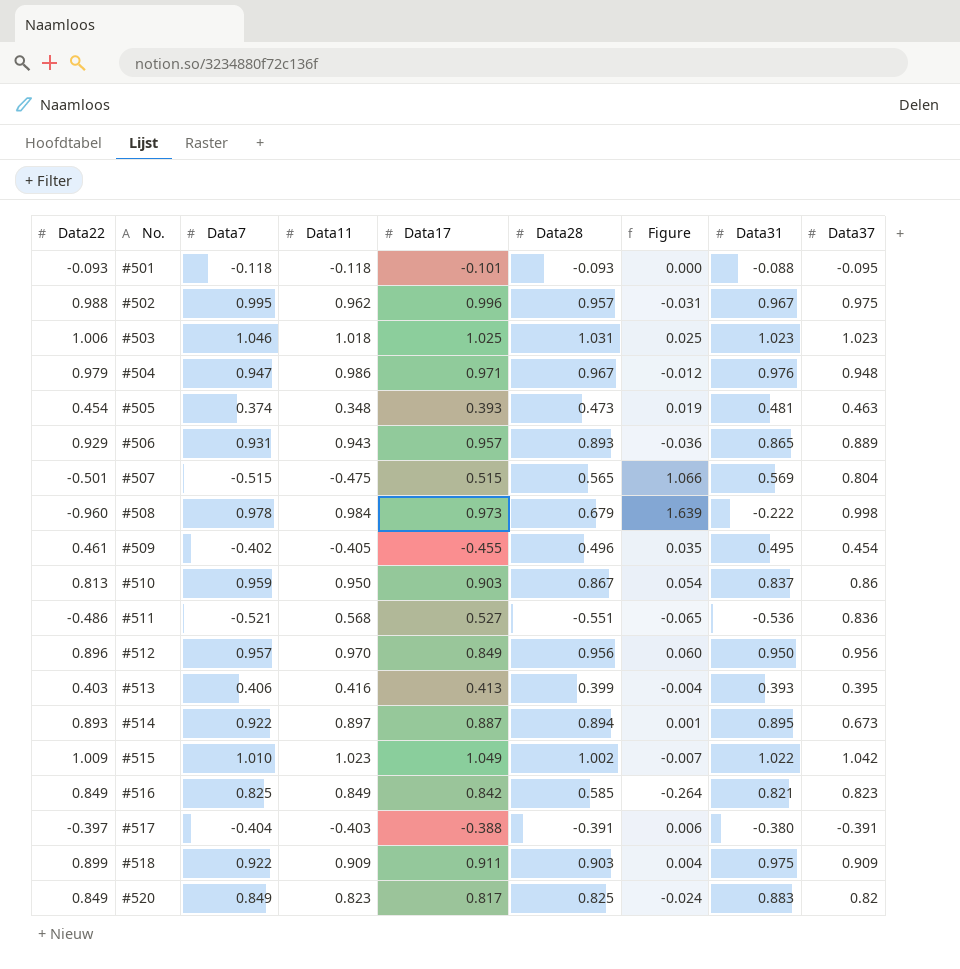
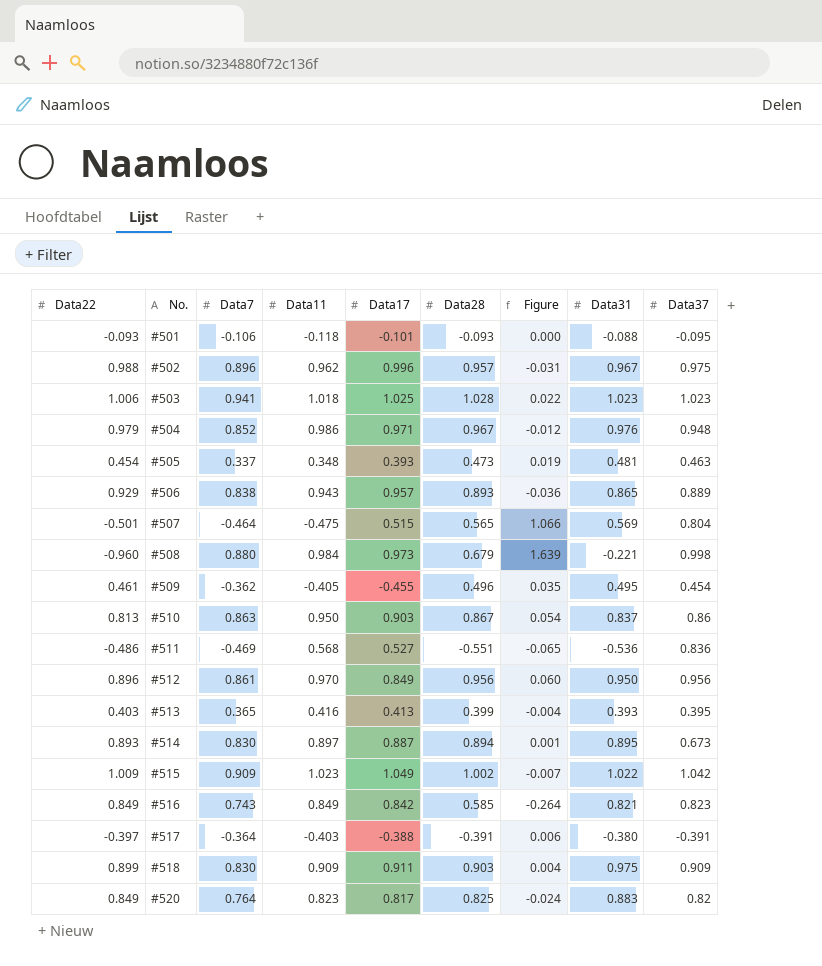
#501 | Data7: -0.118 -> -0.106
#502 | Data7: 0.995 -> 0.896
#503 | Data7: 1.046 -> 0.941
#503 | Data28: 1.031 -> 1.028
#503 | Figure: 0.025 -> 0.022
#504 | Data7: 0.947 -> 0.852
#505 | Data7: 0.374 -> 0.337
#506 | Data7: 0.931 -> 0.838
#507 | Data7: -0.515 -> -0.464
#508 | Data7: 0.978 -> 0.880
#508 | Data31: -0.222 -> -0.221
#509 | Data7: -0.402 -> -0.362
#510 | Data7: 0.959 -> 0.863
#511 | Data7: -0.521 -> -0.469
#512 | Data7: 0.957 -> 0.861
#513 | Data7: 0.406 -> 0.365
#514 | Data7: 0.922 -> 0.830
#515 | Data7: 1.010 -> 0.909
#516 | Data7: 0.825 -> 0.743
#517 | Data7: -0.404 -> -0.364
#518 | Data7: 0.922 -> 0.830
#520 | Data7: 0.849 -> 0.764

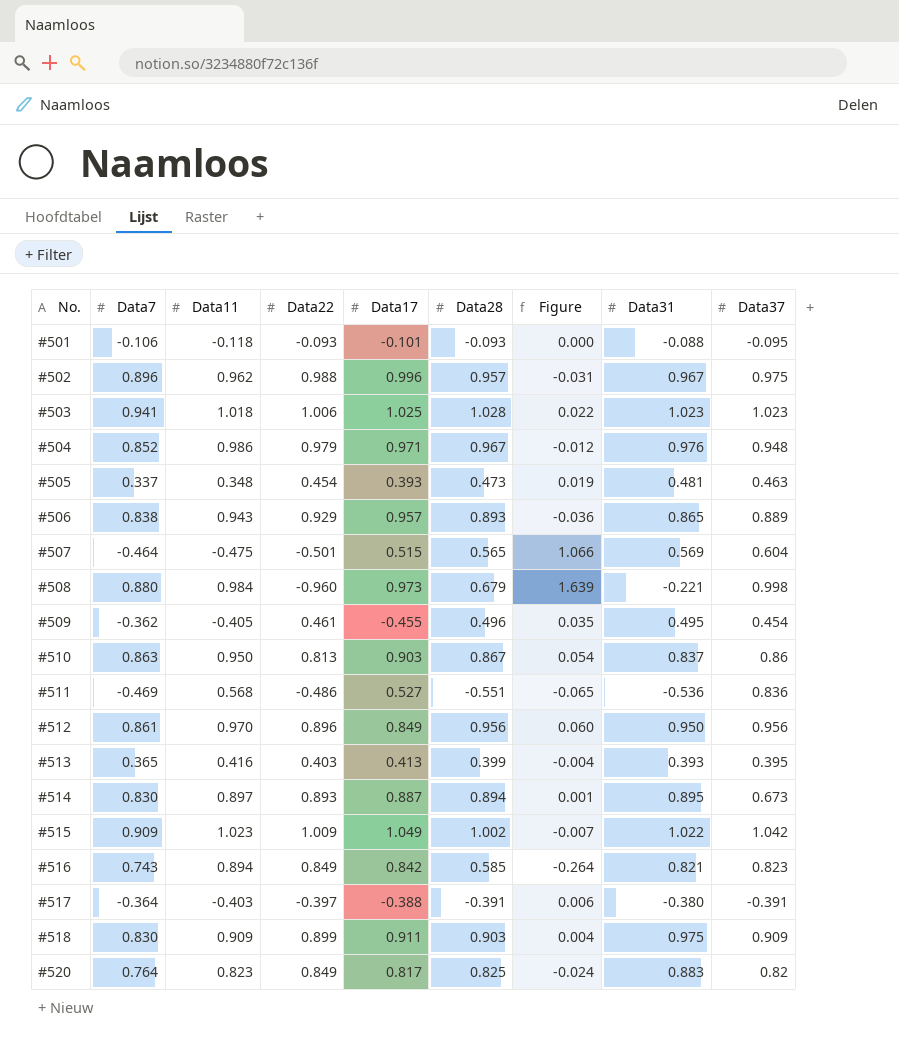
column Data22 | position: 1 -> 4
#507 | Data37: 0.804 -> 0.604
#516 | Data11: 0.849 -> 0.894

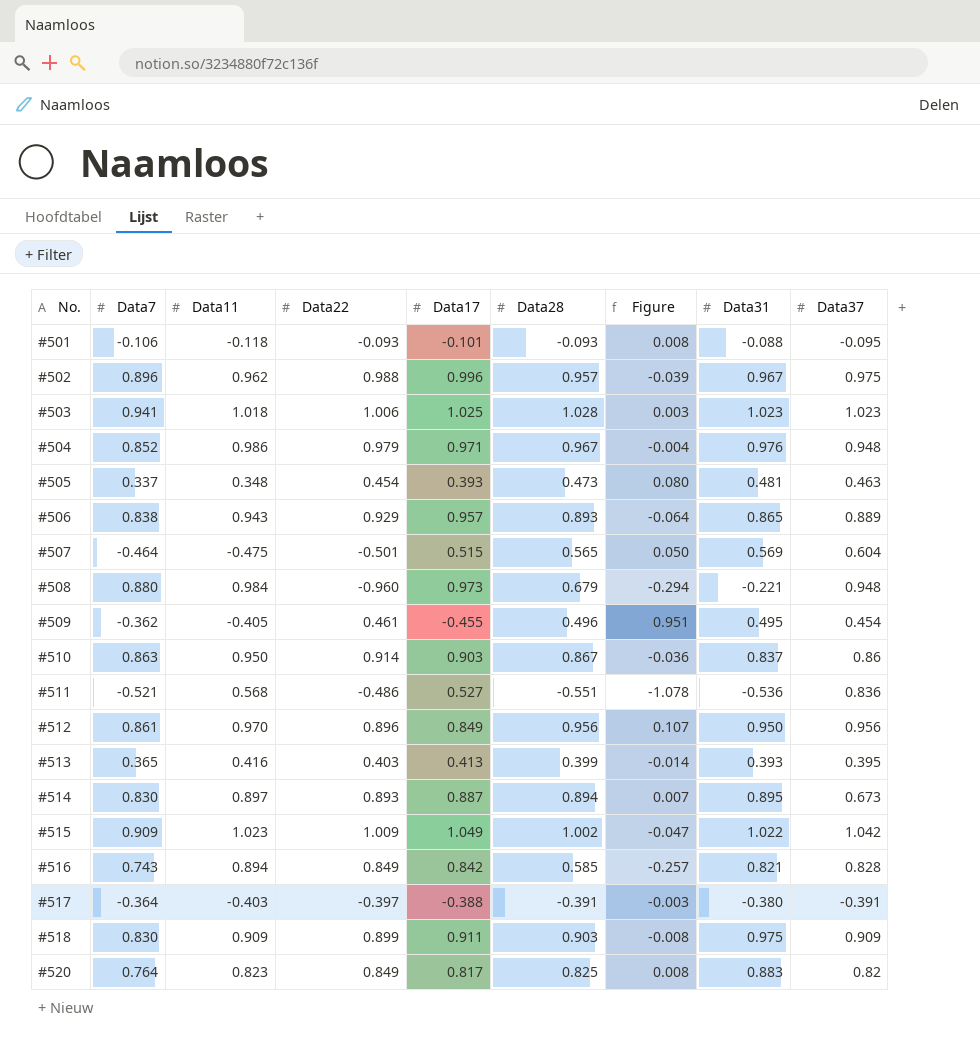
column Figure | formula: [Data28] - [Data22] -> [Data28] - [Data17]
#508 | Data37: 0.998 -> 0.948
#510 | Data22: 0.813 -> 0.914
#511 | Data7: -0.469 -> -0.521
#516 | Data37: 0.823 -> 0.828

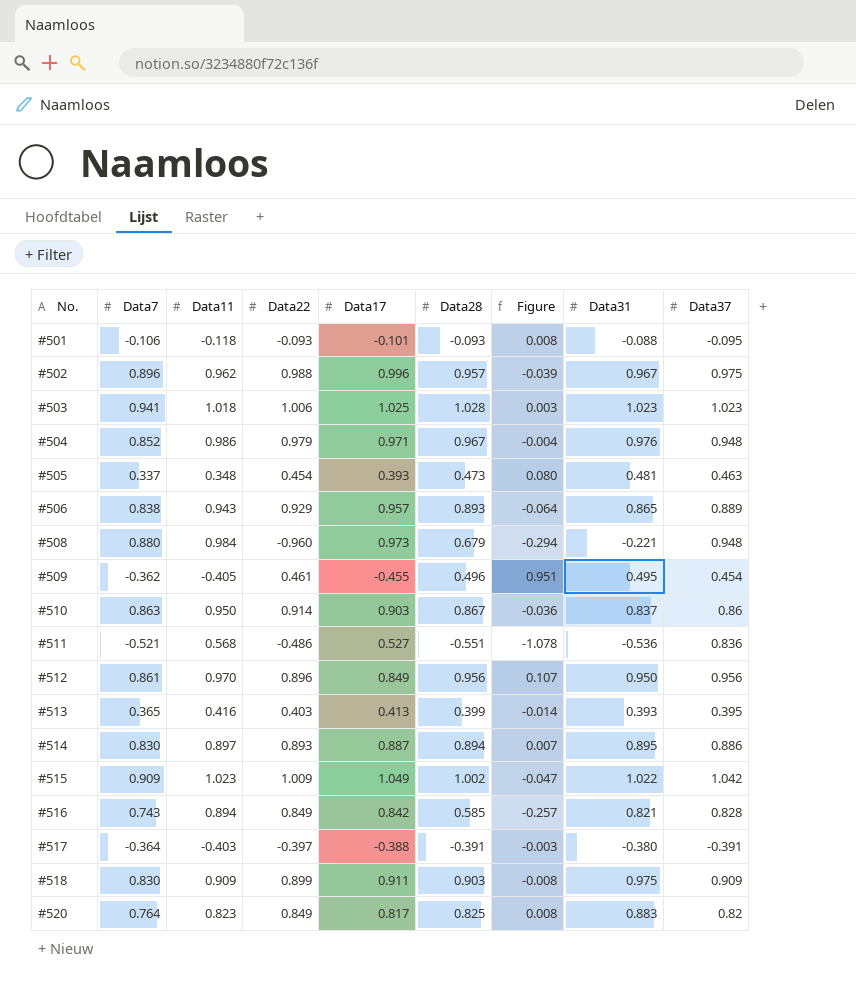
row #507: -0.464 | -0.475 | -0.501 | 0.515 | 0.565 | 0.050 | 0.569 | 0.604 -> none
#514 | Data37: 0.673 -> 0.886

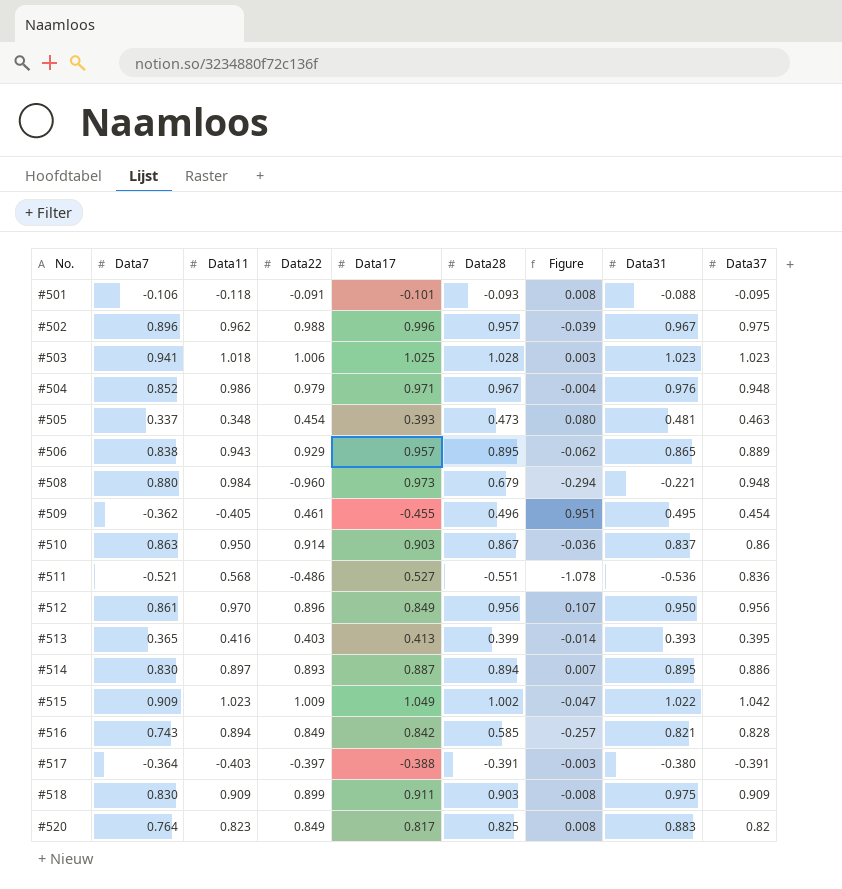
#501 | Data22: -0.093 -> -0.091
#506 | Data28: 0.893 -> 0.895
#506 | Figure: -0.064 -> -0.062

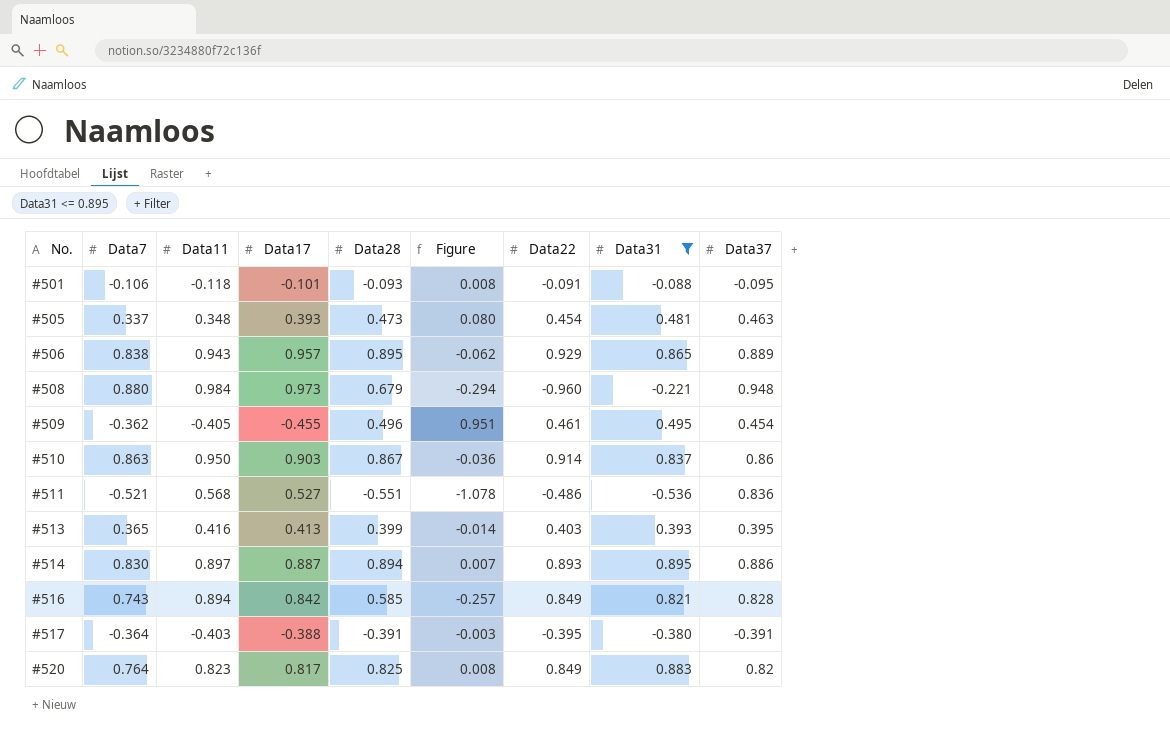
filter: none -> Data31 <= 0.895
column Data22 | position: 4 -> 7
#517 | Data22: -0.397 -> -0.395

